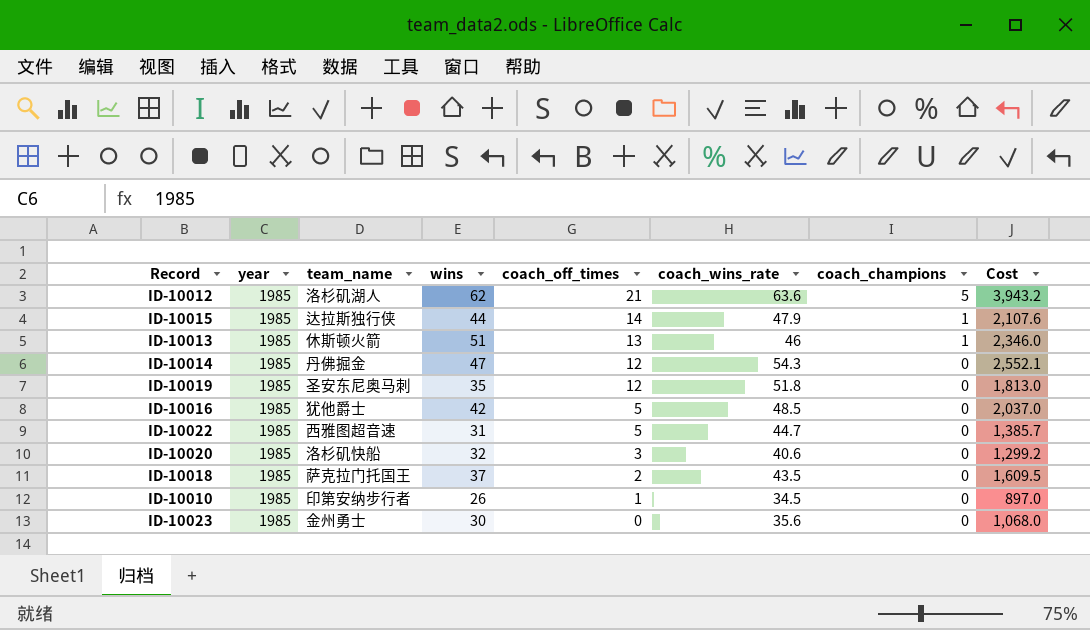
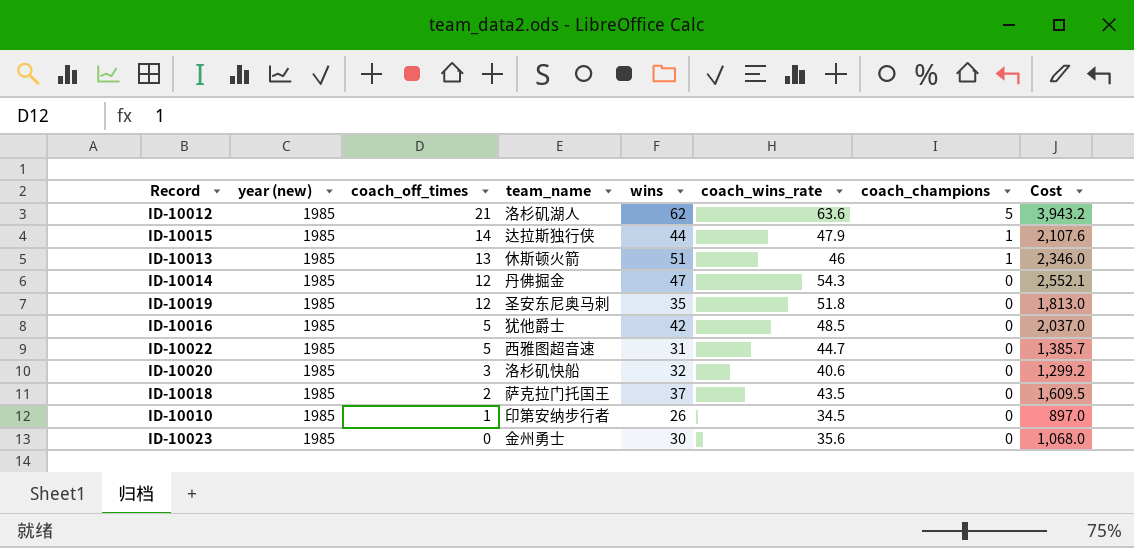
column name: year -> year (new)
column coach_off_times | position: 5 -> 3

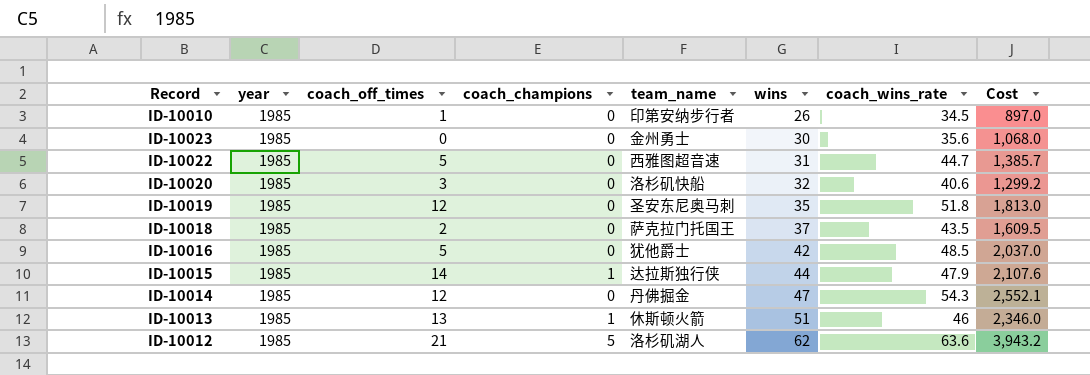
row order: coach_off_times descending -> wins ascending
column name: year (new) -> year
column coach_champions | position: 7 -> 4

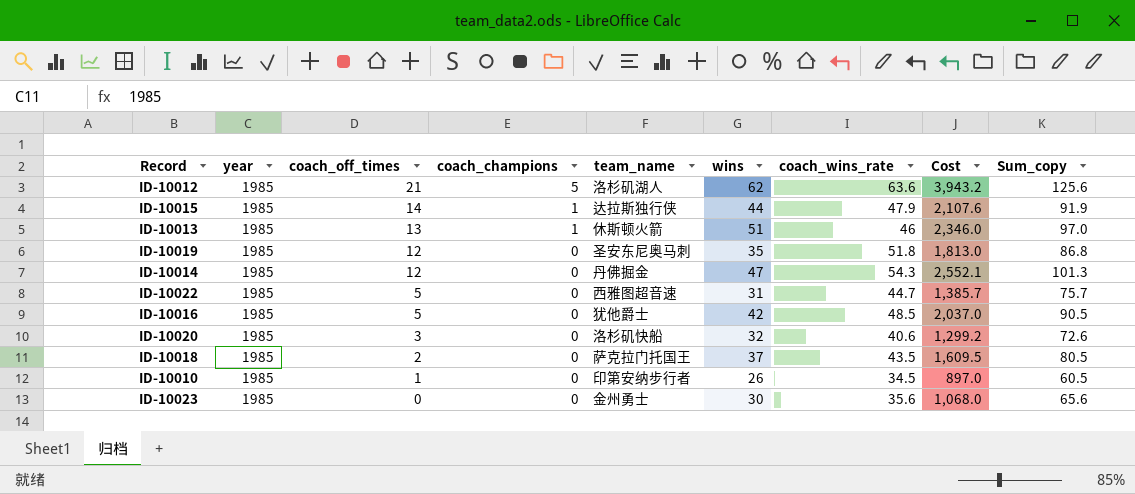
row order: wins ascending -> coach_off_times descending
column Sum_copy | formula: none -> [wins] + [coach_wins_rate]

